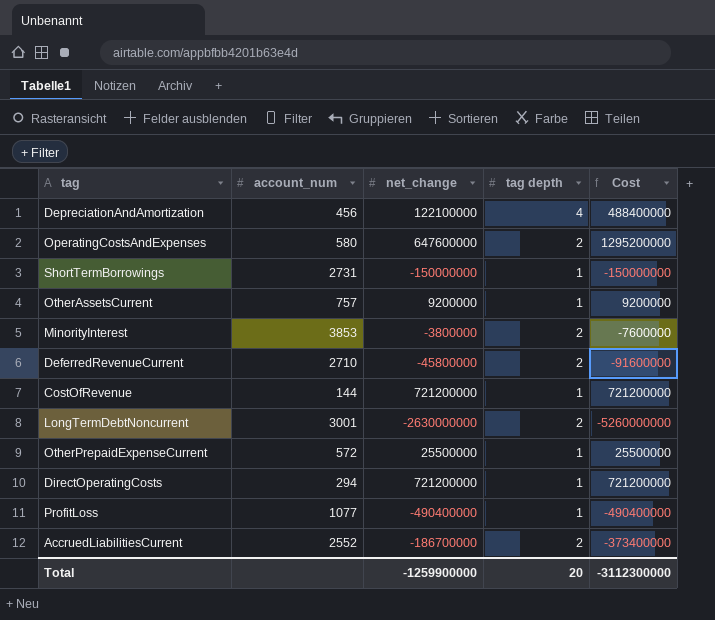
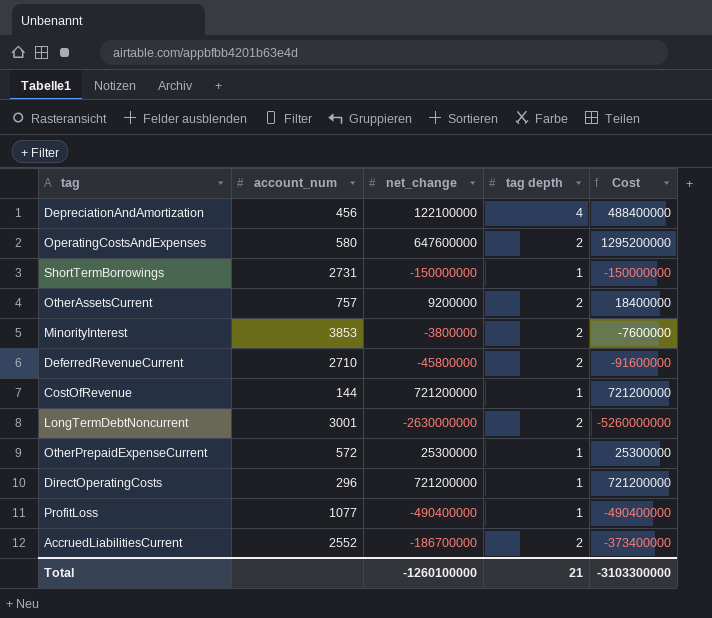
OtherAssetsCurrent | tag depth: 1 -> 2
OtherAssetsCurrent | Cost: 9200000 -> 18400000
OtherPrepaidExpenseCurrent | net_change: 25500000 -> 25300000
OtherPrepaidExpenseCurrent | Cost: 25500000 -> 25300000
DirectOperatingCosts | account_num: 294 -> 296
Total | net_change: -1259900000 -> -1260100000
Total | tag depth: 20 -> 21
Total | Cost: -3112300000 -> -3103300000

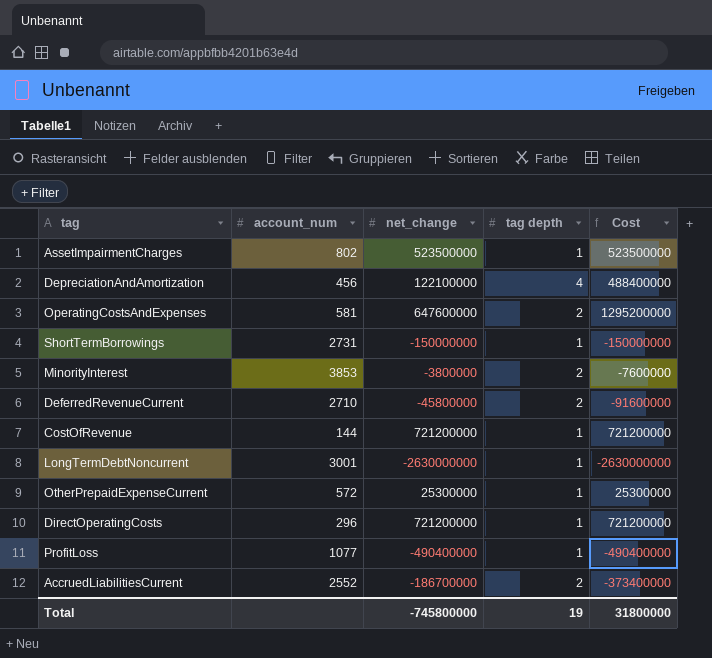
row OtherAssetsCurrent: 757 | 9200000 | 2 | 18400000 -> none
row AssetImpairmentCharges: none -> 802 | 523500000 | 1 | 523500000
OperatingCostsAndExpenses | account_num: 580 -> 581
LongTermDebtNoncurrent | tag depth: 2 -> 1
LongTermDebtNoncurrent | Cost: -5260000000 -> -2630000000
Total | net_change: -1260100000 -> -745800000
Total | tag depth: 21 -> 19
Total | Cost: -3103300000 -> 31800000

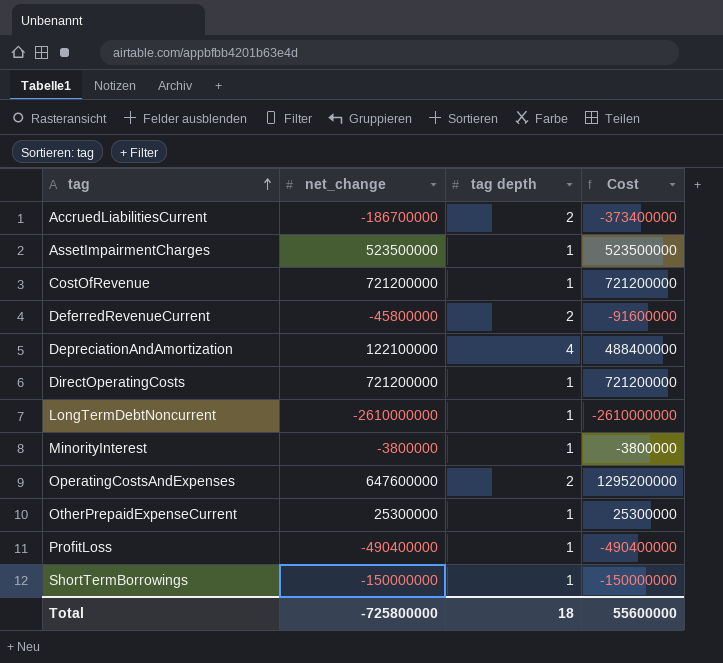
row order: none -> tag ascending
column account_num | position: 2 -> none
LongTermDebtNoncurrent | net_change: -2630000000 -> -2610000000
LongTermDebtNoncurrent | Cost: -2630000000 -> -2610000000
MinorityInterest | tag depth: 2 -> 1
MinorityInterest | Cost: -7600000 -> -3800000
Total | net_change: -745800000 -> -725800000
Total | tag depth: 19 -> 18
Total | Cost: 31800000 -> 55600000

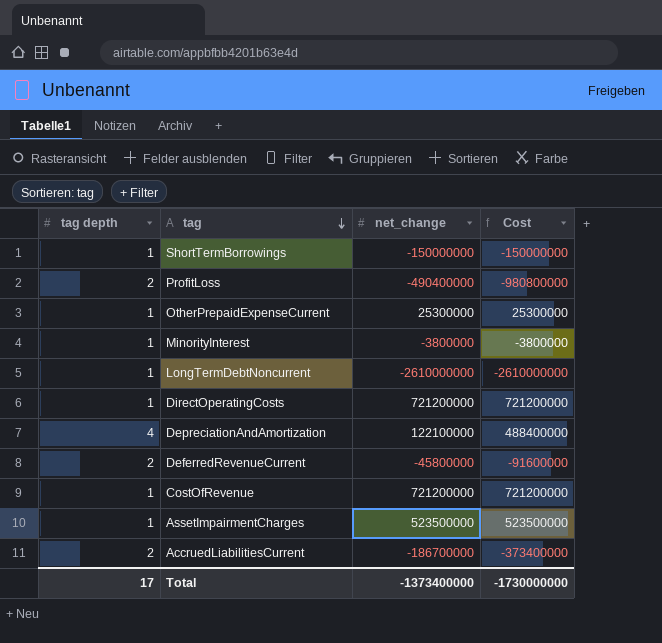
row order: tag ascending -> tag descending
column tag depth | position: 3 -> 1
row OperatingCostsAndExpenses: 647600000 | 2 | 1295200000 -> none
ProfitLoss | tag depth: 1 -> 2
ProfitLoss | Cost: -490400000 -> -980800000
Total | tag depth: 18 -> 17
Total | net_change: -725800000 -> -1373400000
Total | Cost: 55600000 -> -1730000000

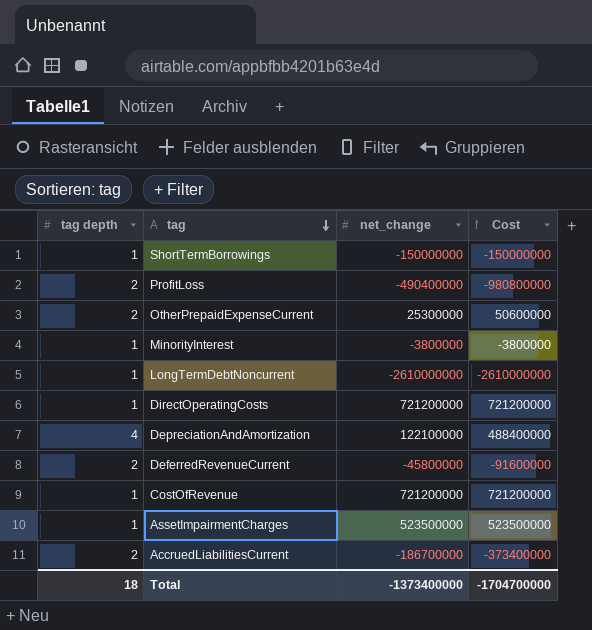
OtherPrepaidExpenseCurrent | tag depth: 1 -> 2
OtherPrepaidExpenseCurrent | Cost: 25300000 -> 50600000
Total | tag depth: 17 -> 18
Total | Cost: -1730000000 -> -1704700000

